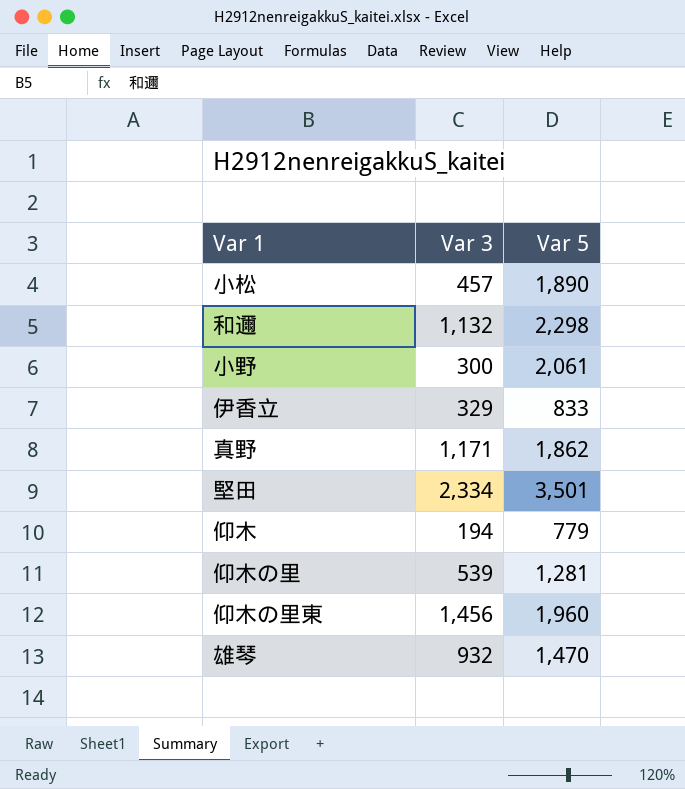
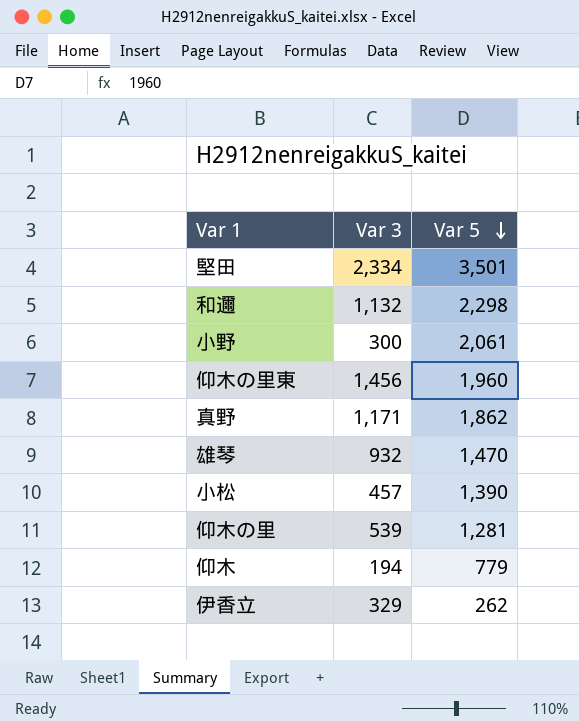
row order: none -> Var 5 descending
小松 | Var 5: 1,890 -> 1,390
伊香立 | Var 5: 833 -> 262

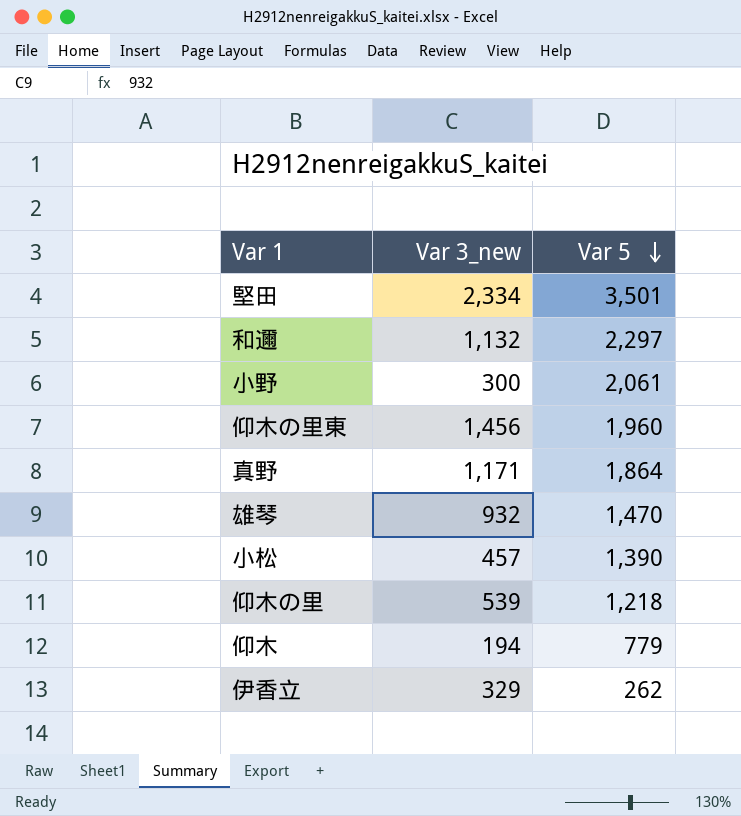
column name: Var 3 -> Var 3_new
和邇 | Var 5: 2,298 -> 2,297
真野 | Var 5: 1,862 -> 1,864
仰木の里 | Var 5: 1,281 -> 1,218

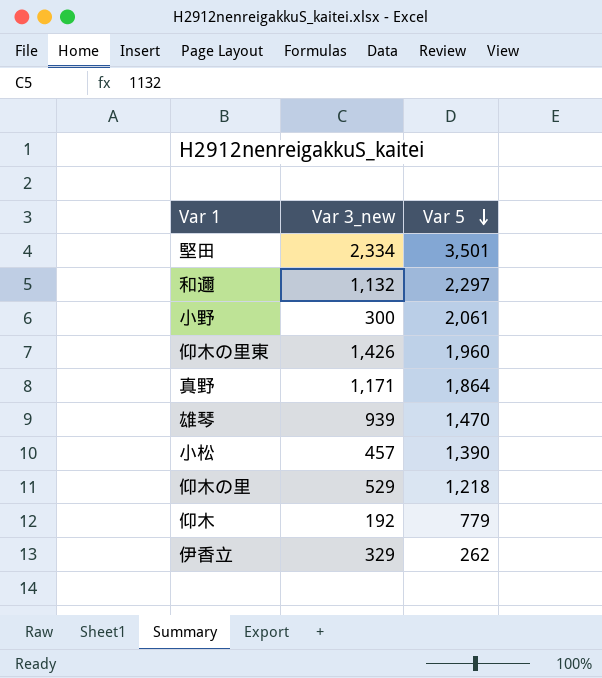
仰木の里東 | Var 3_new: 1,456 -> 1,426
雄琴 | Var 3_new: 932 -> 939
仰木の里 | Var 3_new: 539 -> 529
仰木 | Var 3_new: 194 -> 192

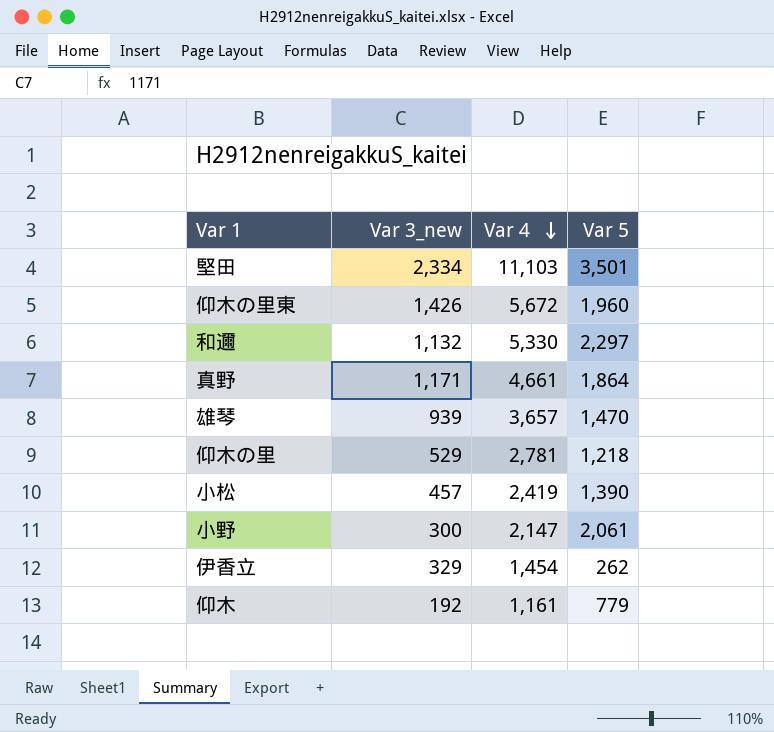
row order: Var 5 descending -> Var 4 descending
column Var 4 | position: none -> 3

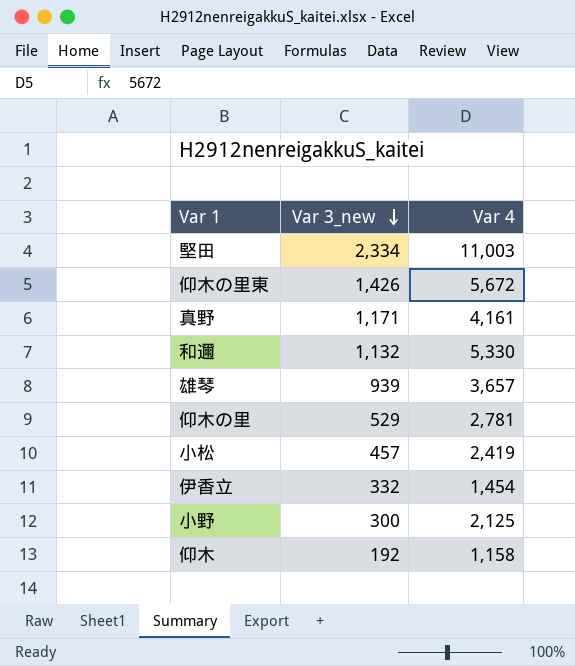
row order: Var 4 descending -> Var 3_new descending
column Var 5 | position: 4 -> none
堅田 | Var 4: 11,103 -> 11,003
真野 | Var 4: 4,661 -> 4,161
伊香立 | Var 3_new: 329 -> 332
小野 | Var 4: 2,147 -> 2,125
仰木 | Var 4: 1,161 -> 1,158

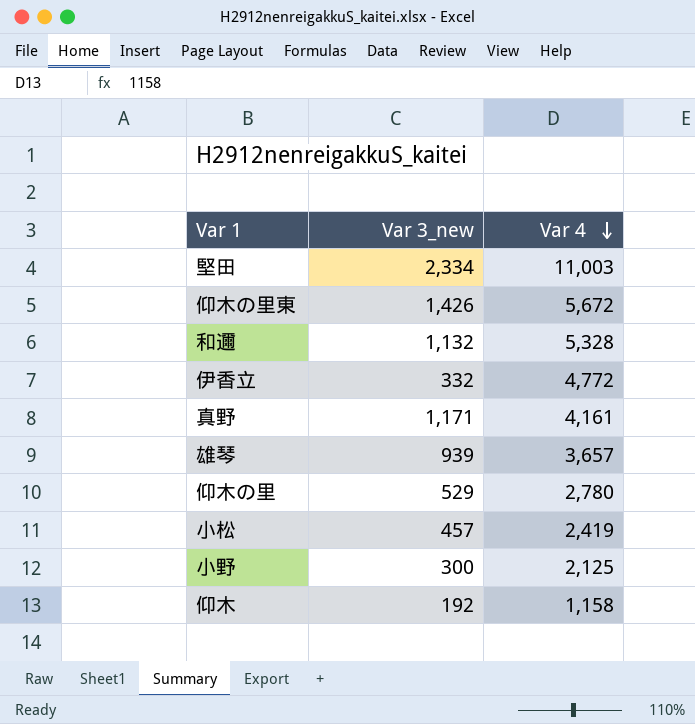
row order: Var 3_new descending -> Var 4 descending
和邇 | Var 4: 5,330 -> 5,328
伊香立 | Var 4: 1,454 -> 4,772
仰木の里 | Var 4: 2,781 -> 2,780

